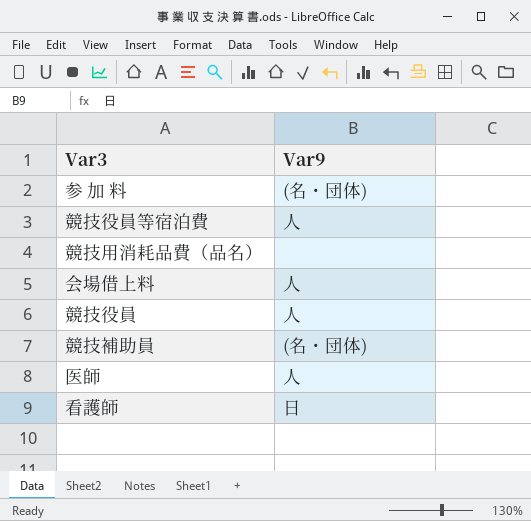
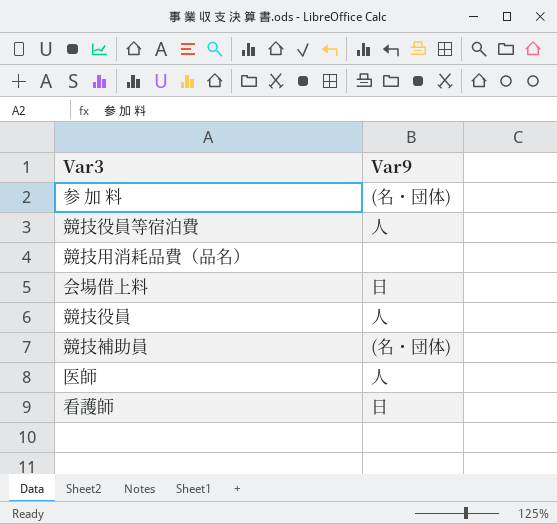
会場借上料 | Var9: 人 -> 日

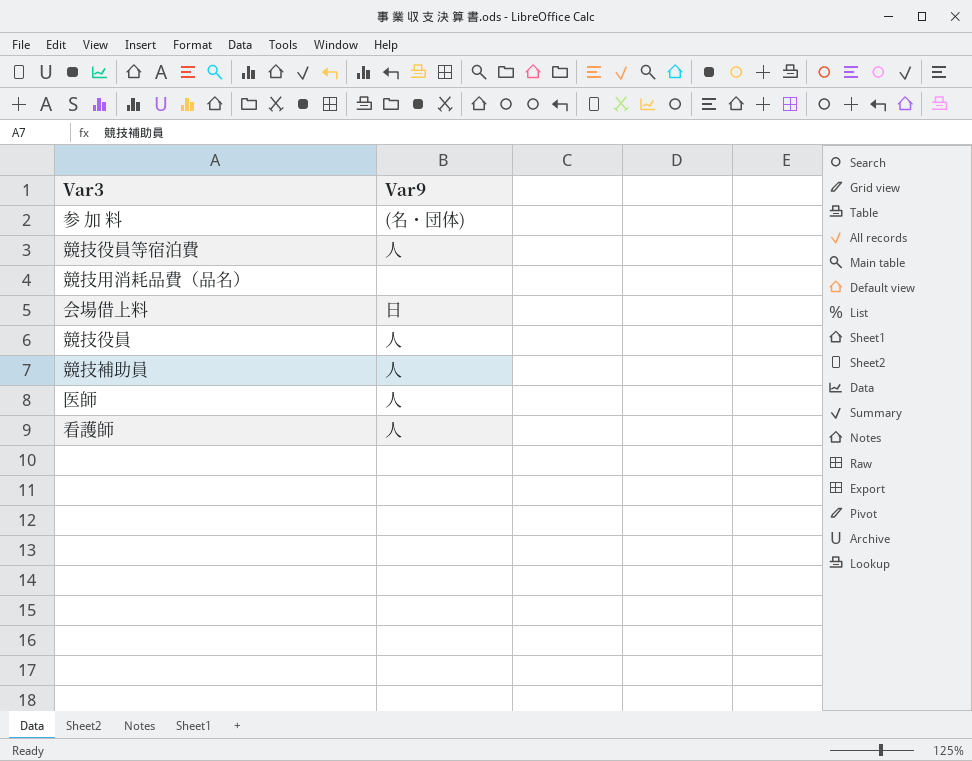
競技補助員 | Var9: (名・団体) -> 人
看護師 | Var9: 日 -> 人

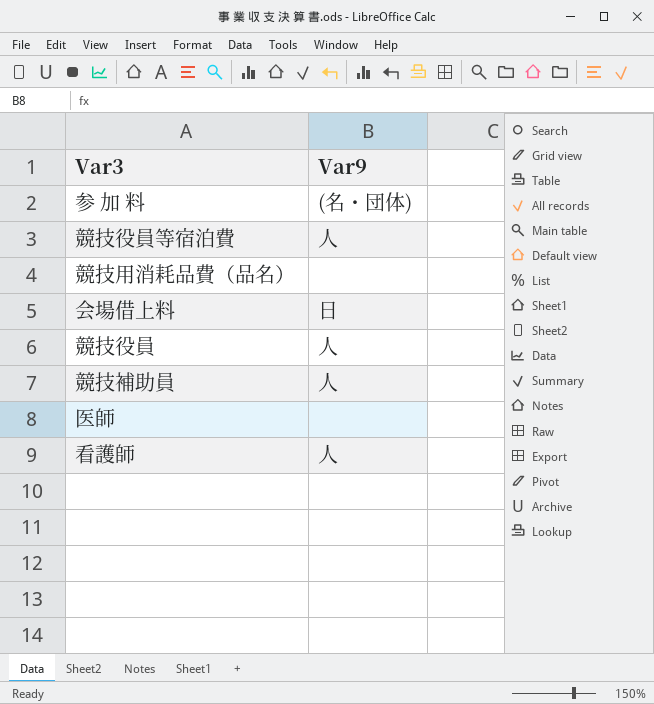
医師 | Var9: 人 -> none

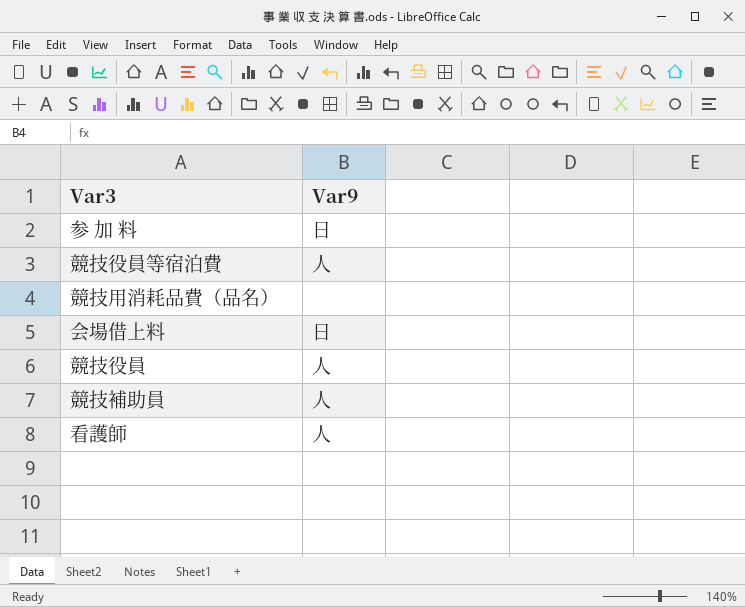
row 医師: none -> none
参 加 料 | Var9: (名・団体) -> 日

